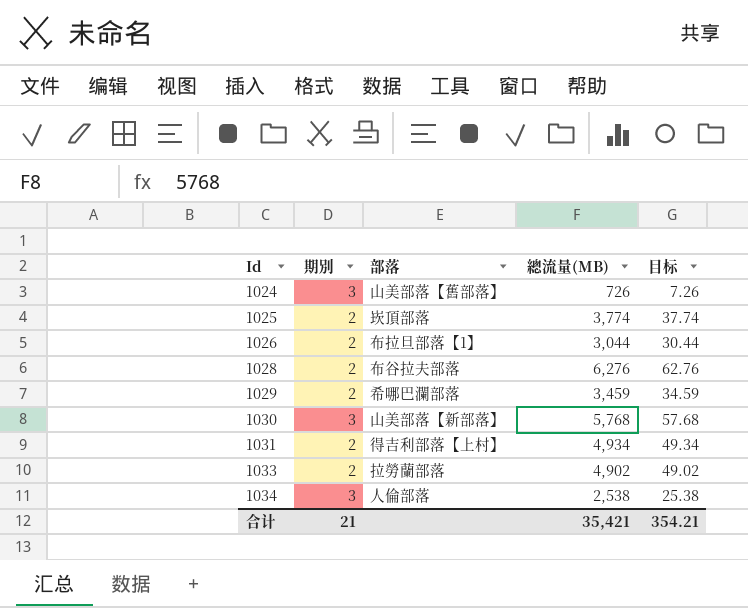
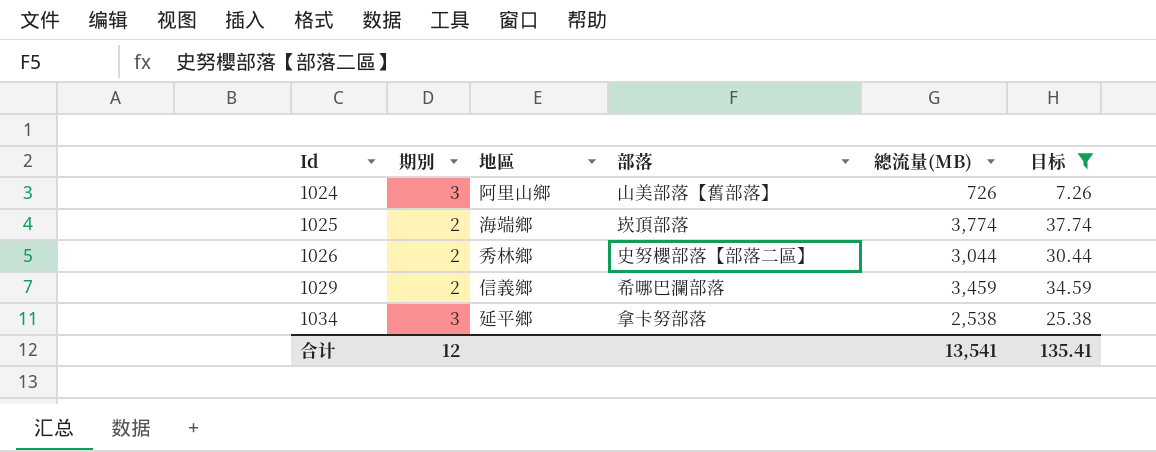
filter: none -> 目标 <= 37.74
column 地區 | position: none -> 3
1026 | 部落: 布拉旦部落【1】 -> 史努櫻部落【部落二區】
1034 | 部落: 人倫部落 -> 拿卡努部落
合计 | 期別: 21 -> 12
合计 | 總流量(MB): 35,421 -> 13,541
合计 | 目标: 354.21 -> 135.41

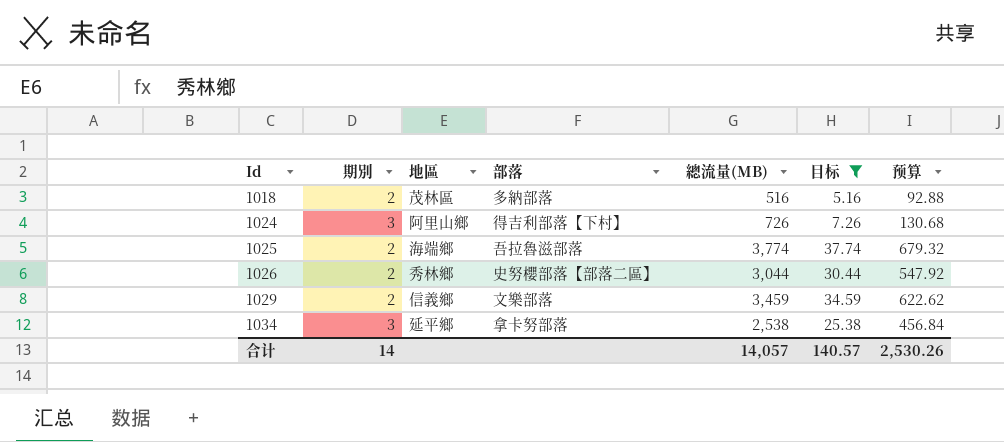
column 预算 | formula: none -> [總流量(MB)] * 0.18
row 1018: none -> 2 | 茂林區 | 多納部落 | 516 | 5.16 | 92.88
1024 | 部落: 山美部落【舊部落】 -> 得吉利部落【下村】
1025 | 部落: 崁頂部落 -> 吾拉魯滋部落
1029 | 部落: 希哪巴瀾部落 -> 文樂部落
合计 | 期別: 12 -> 14
合计 | 總流量(MB): 13,541 -> 14,057
合计 | 目标: 135.41 -> 140.57

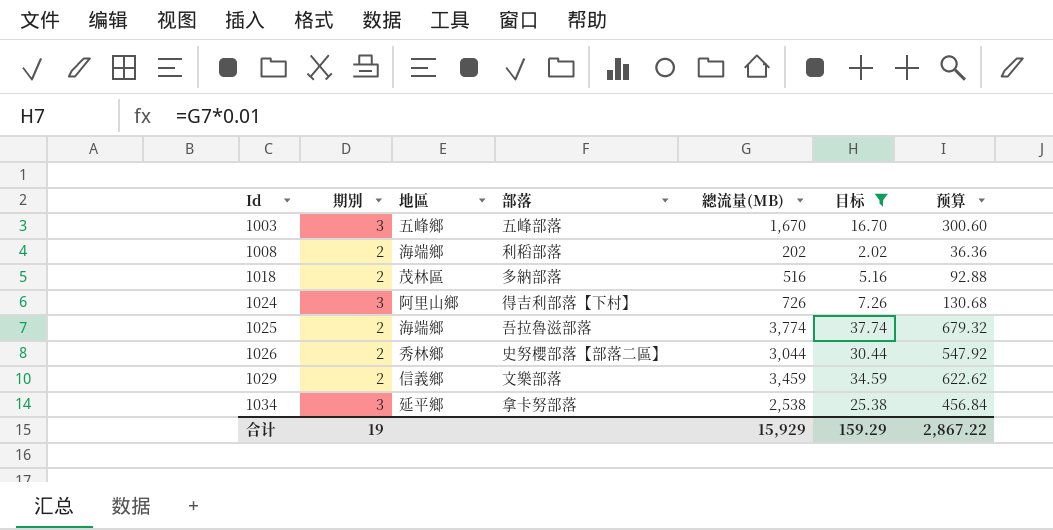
row 1003: none -> 3 | 五峰鄉 | 五峰部落 | 1,670 | 16.70 | 300.60
row 1008: none -> 2 | 海端鄉 | 利稻部落 | 202 | 2.02 | 36.36
合计 | 期別: 14 -> 19
合计 | 總流量(MB): 14,057 -> 15,929
合计 | 目标: 140.57 -> 159.29
合计 | 预算: 2,530.26 -> 2,867.22

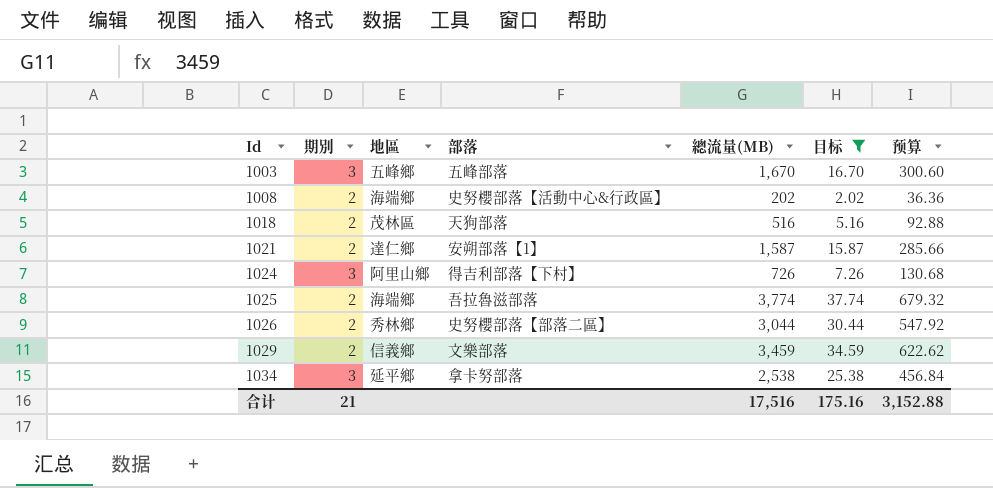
1008 | 部落: 利稻部落 -> 史努櫻部落【活動中心&行政區】
1018 | 部落: 多納部落 -> 天狗部落
row 1021: none -> 2 | 達仁鄉 | 安朔部落【1】 | 1,587 | 15.87 | 285.66
合计 | 期別: 19 -> 21
合计 | 總流量(MB): 15,929 -> 17,516
合计 | 目标: 159.29 -> 175.16
合计 | 预算: 2,867.22 -> 3,152.88

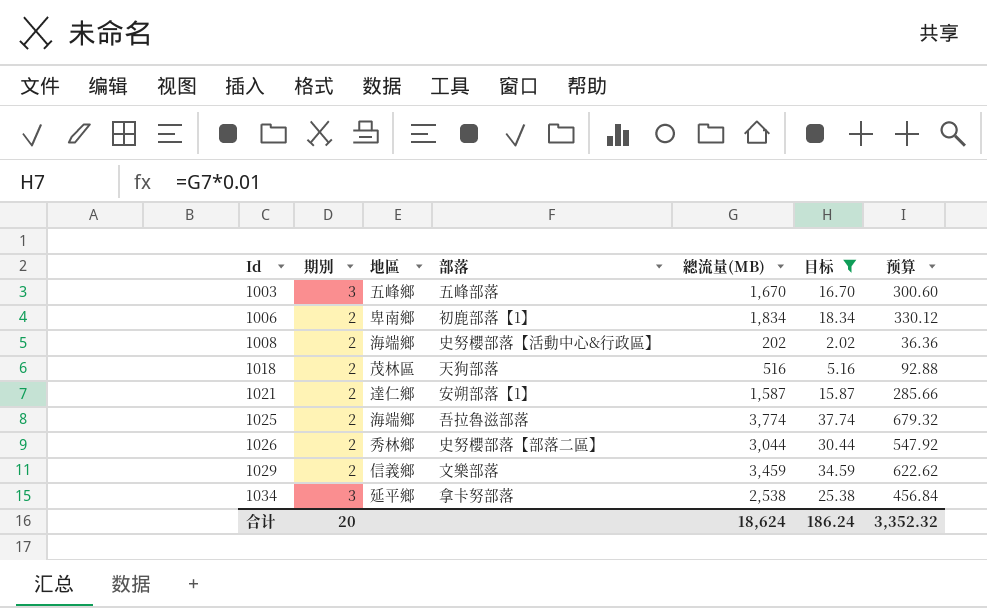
row 1024: 3 | 阿里山鄉 | 得吉利部落【下村】 | 726 | 7.26 | 130.68 -> none
row 1006: none -> 2 | 卑南鄉 | 初鹿部落【1】 | 1,834 | 18.34 | 330.12
合计 | 期別: 21 -> 20
合计 | 總流量(MB): 17,516 -> 18,624
合计 | 目标: 175.16 -> 186.24
合计 | 预算: 3,152.88 -> 3,352.32

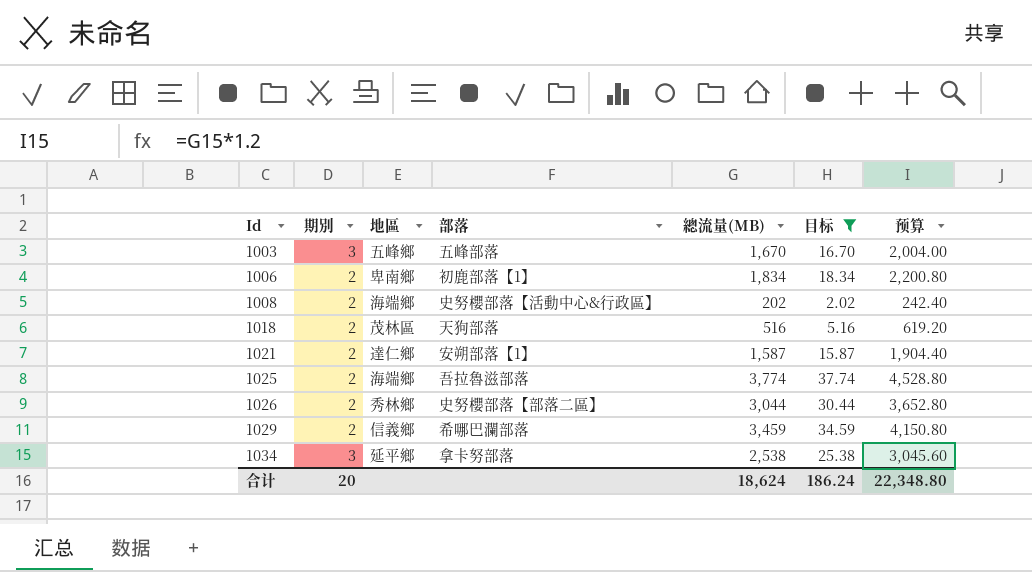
column 预算 | formula: [總流量(MB)] * 0.18 -> [總流量(MB)] * 1.2
1029 | 部落: 文樂部落 -> 希哪巴瀾部落
合计 | 预算: 3,352.32 -> 22,348.80

